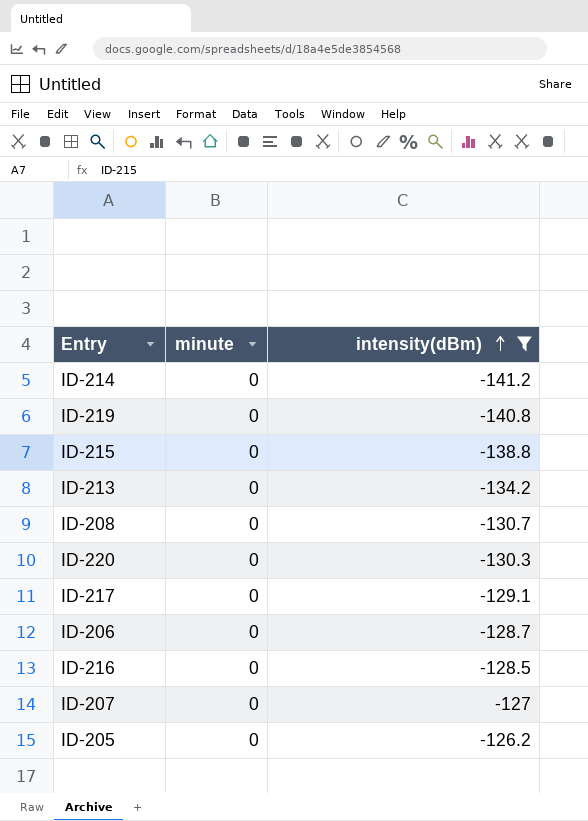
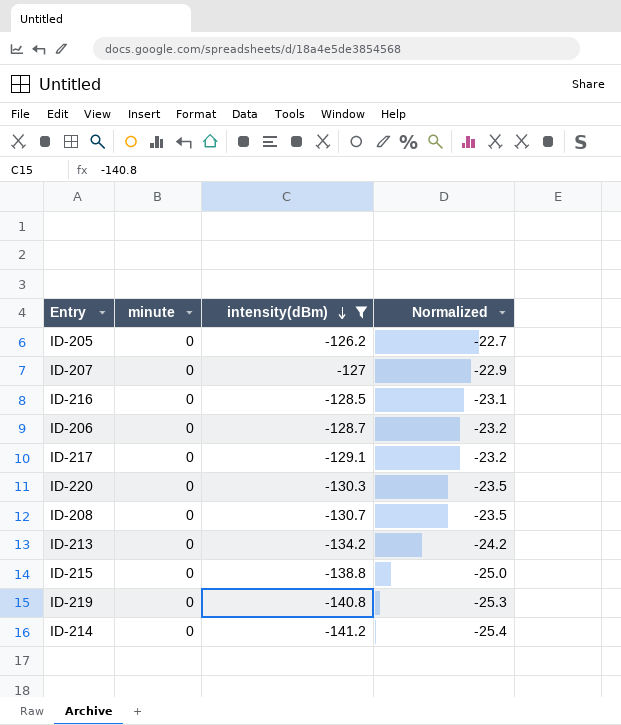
row order: intensity(dBm) ascending -> intensity(dBm) descending
column Normalized | formula: none -> [intensity(dBm)] * 0.18

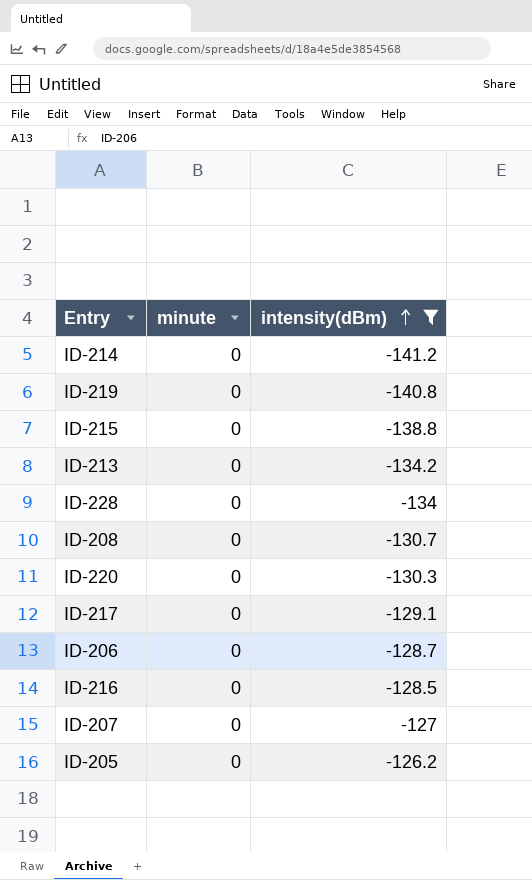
row order: intensity(dBm) descending -> intensity(dBm) ascending
column Normalized | formula: [intensity(dBm)] * 0.18 -> none
row ID-228: none -> 0 | -134

